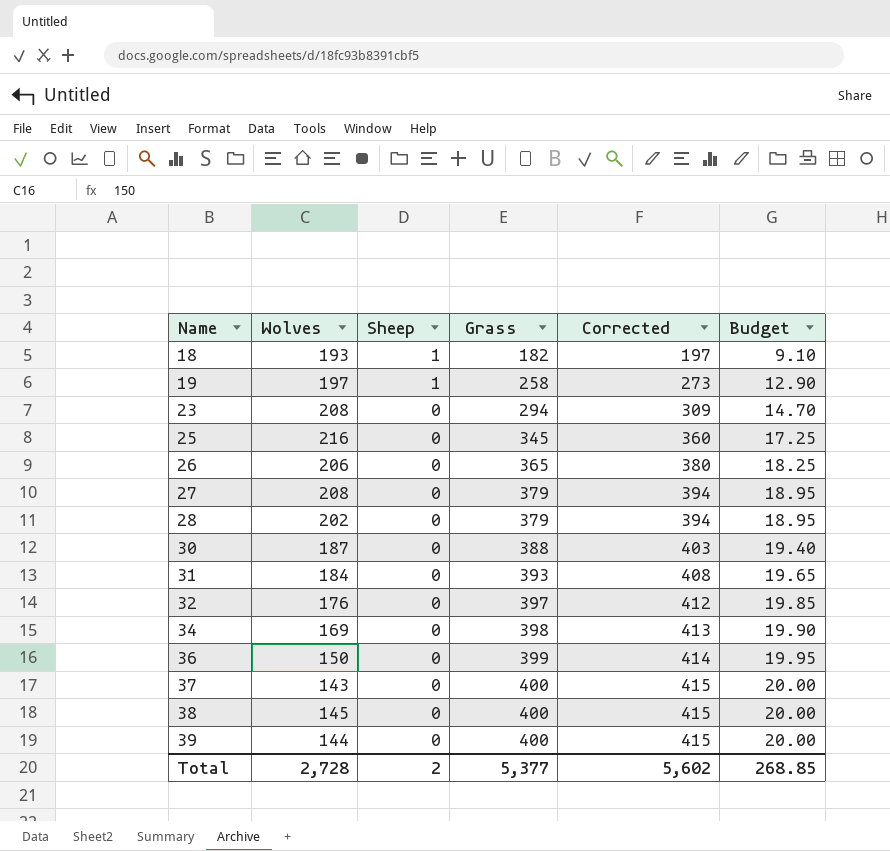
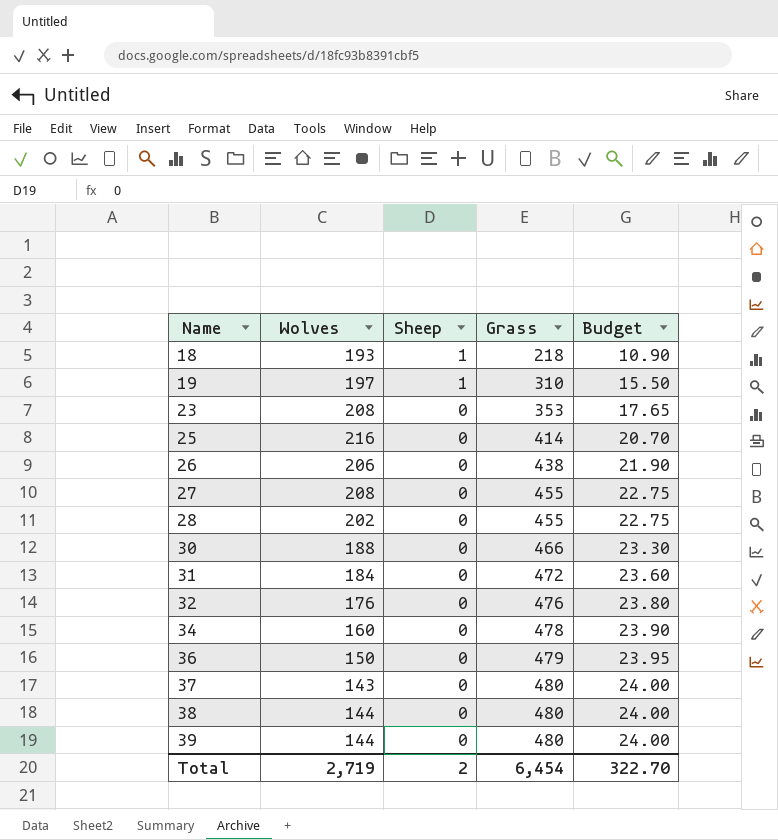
column Corrected | formula: [Grass] + 15 -> none
18 | Grass: 182 -> 218
18 | Budget: 9.10 -> 10.90
19 | Grass: 258 -> 310
19 | Budget: 12.90 -> 15.50
23 | Grass: 294 -> 353
23 | Budget: 14.70 -> 17.65
25 | Grass: 345 -> 414
25 | Budget: 17.25 -> 20.70
26 | Grass: 365 -> 438
26 | Budget: 18.25 -> 21.90
27 | Grass: 379 -> 455
27 | Budget: 18.95 -> 22.75
28 | Grass: 379 -> 455
28 | Budget: 18.95 -> 22.75
30 | Wolves: 187 -> 188
30 | Grass: 388 -> 466
30 | Budget: 19.40 -> 23.30
31 | Grass: 393 -> 472
31 | Budget: 19.65 -> 23.60
32 | Grass: 397 -> 476
32 | Budget: 19.85 -> 23.80
34 | Wolves: 169 -> 160
34 | Grass: 398 -> 478
34 | Budget: 19.90 -> 23.90
36 | Grass: 399 -> 479
36 | Budget: 19.95 -> 23.95
37 | Grass: 400 -> 480
37 | Budget: 20.00 -> 24.00
38 | Wolves: 145 -> 144
38 | Grass: 400 -> 480
38 | Budget: 20.00 -> 24.00
39 | Grass: 400 -> 480
39 | Budget: 20.00 -> 24.00
Total | Wolves: 2,728 -> 2,719
Total | Grass: 5,377 -> 6,454
Total | Budget: 268.85 -> 322.70

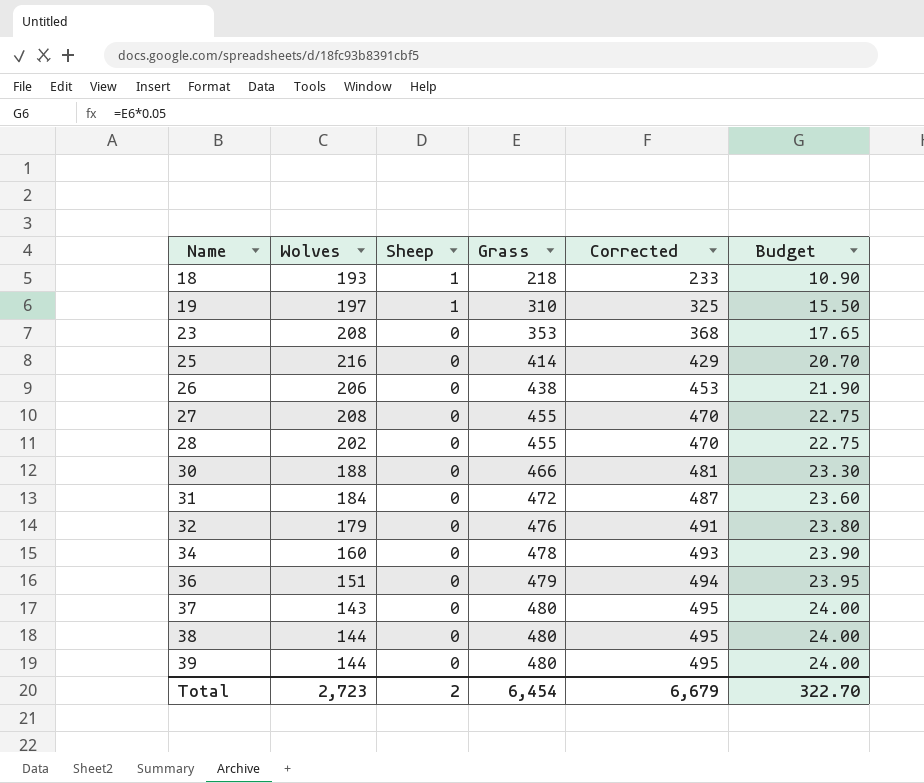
column Corrected | formula: none -> [Grass] + 15
32 | Wolves: 176 -> 179
36 | Wolves: 150 -> 151
Total | Wolves: 2,719 -> 2,723

